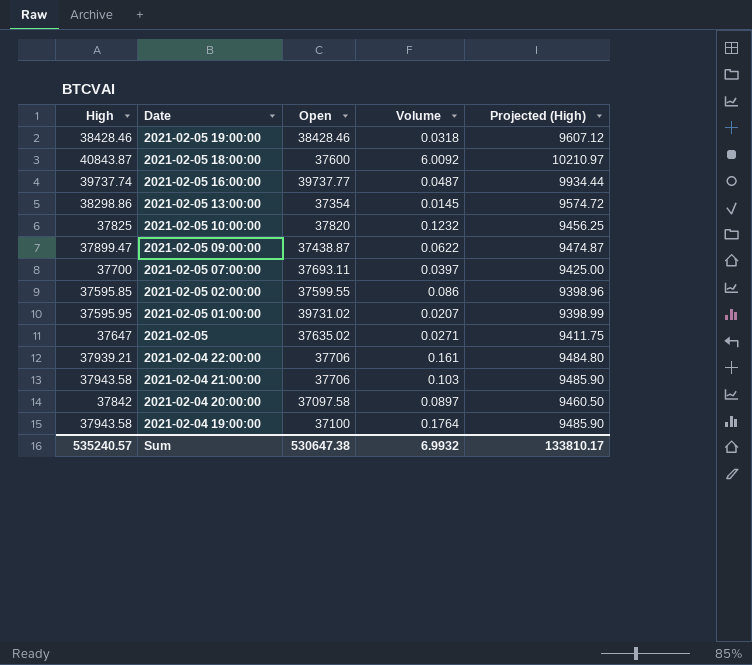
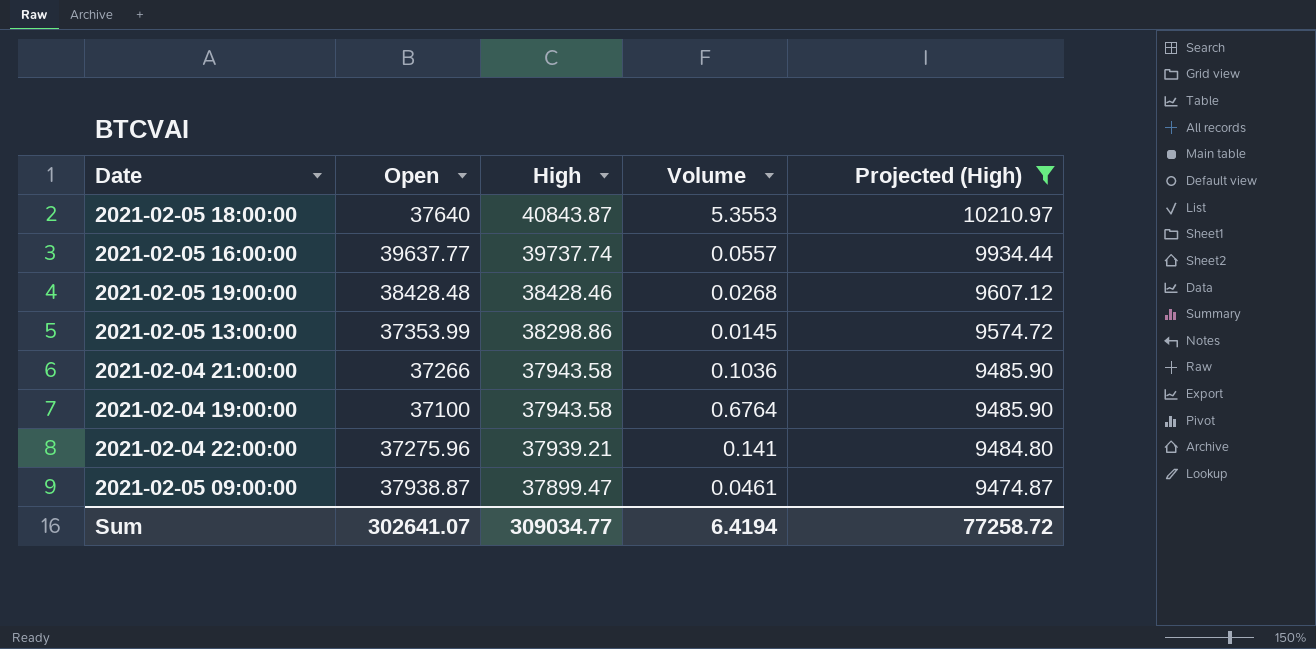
filter: none -> Projected (High) >= 9474.87
row order: Date descending -> High descending
column High | position: 1 -> 3
2021-02-05 18:00:00 | Open: 37600 -> 37640
2021-02-05 18:00:00 | Volume: 6.0092 -> 5.3553
2021-02-05 16:00:00 | Open: 39737.77 -> 39637.77
2021-02-05 16:00:00 | Volume: 0.0487 -> 0.0557
2021-02-05 19:00:00 | Open: 38428.46 -> 38428.48
2021-02-05 19:00:00 | Volume: 0.0318 -> 0.0268
2021-02-05 13:00:00 | Open: 37354 -> 37353.99
2021-02-04 21:00:00 | Open: 37706 -> 37266
2021-02-04 21:00:00 | Volume: 0.103 -> 0.1036
2021-02-04 19:00:00 | Volume: 0.1764 -> 0.6764
2021-02-04 22:00:00 | Open: 37706 -> 37275.96
2021-02-04 22:00:00 | Volume: 0.161 -> 0.141
2021-02-05 09:00:00 | Open: 37438.87 -> 37938.87
2021-02-05 09:00:00 | Volume: 0.0622 -> 0.0461
Sum | Open: 530647.38 -> 302641.07
Sum | High: 535240.57 -> 309034.77
Sum | Volume: 6.9932 -> 6.4194
Sum | Projected (High): 133810.17 -> 77258.72

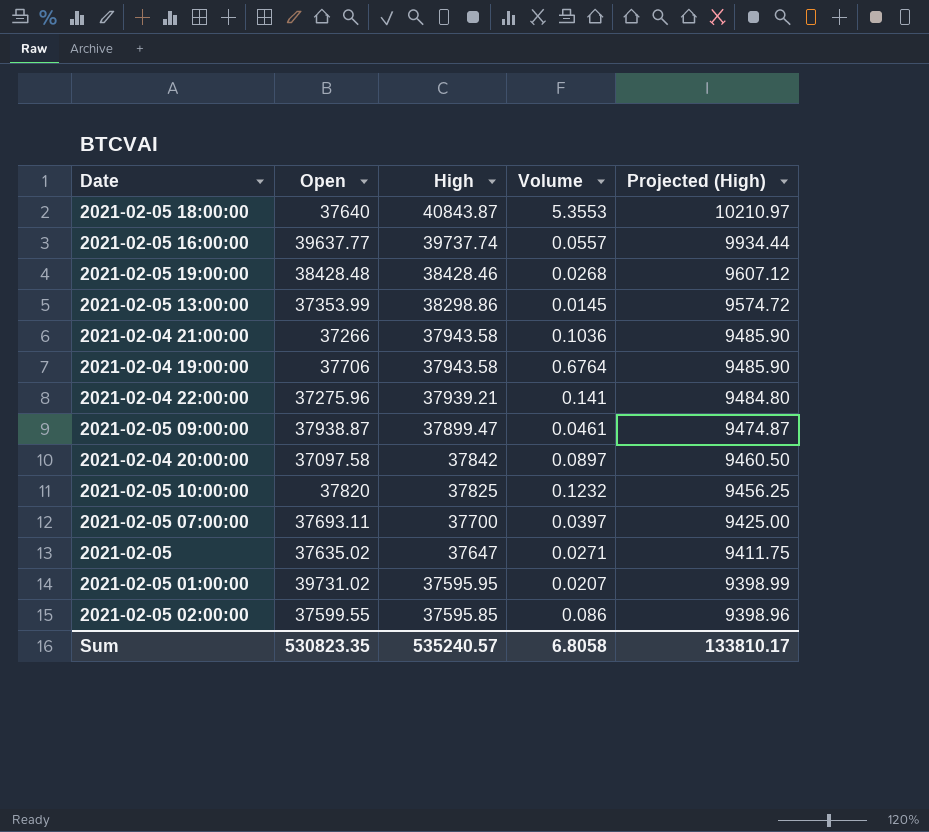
filter: Projected (High) >= 9474.87 -> none
2021-02-04 19:00:00 | Open: 37100 -> 37706
Sum | Open: 302641.07 -> 530823.35
Sum | High: 309034.77 -> 535240.57
Sum | Volume: 6.4194 -> 6.8058
Sum | Projected (High): 77258.72 -> 133810.17

